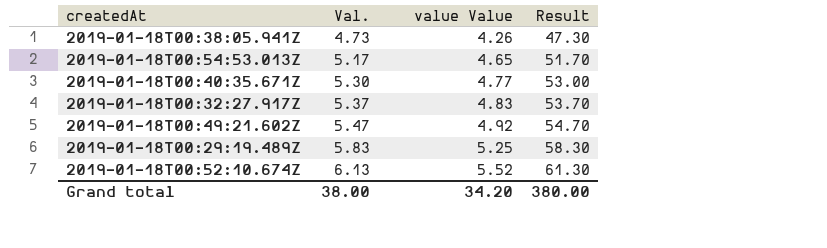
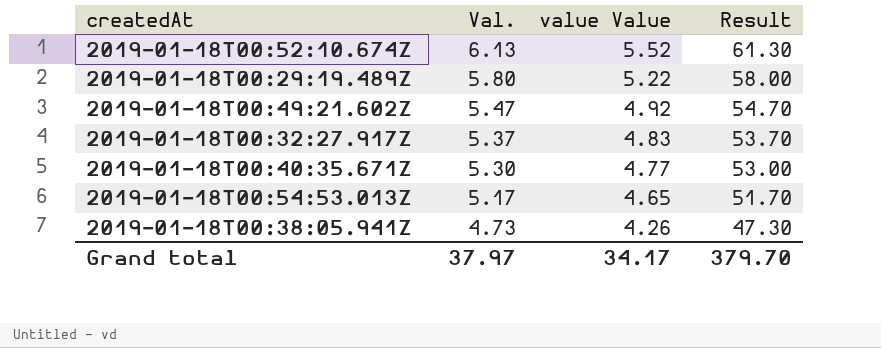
row order: Val. ascending -> Val. descending
2019-01-18T00:29:19.489Z | Val.: 5.83 -> 5.80
2019-01-18T00:29:19.489Z | value Value: 5.25 -> 5.22
2019-01-18T00:29:19.489Z | Result: 58.30 -> 58.00
Grand total | Val.: 38.00 -> 37.97
Grand total | value Value: 34.20 -> 34.17
Grand total | Result: 380.00 -> 379.70

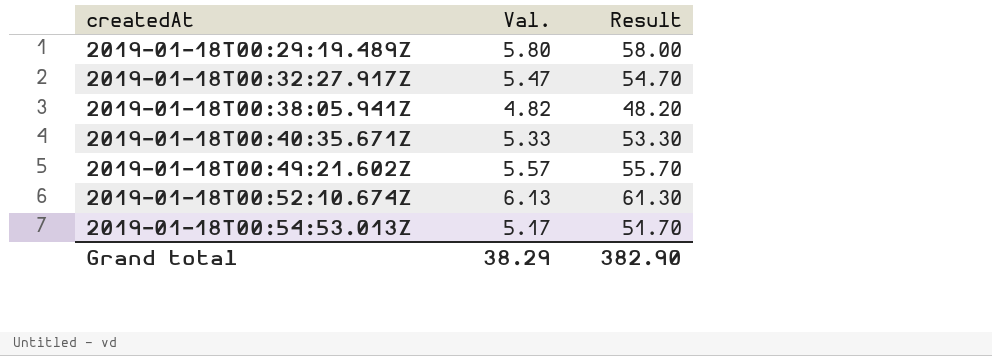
row order: Val. descending -> createdAt ascending
column value Value | formula: [Val.] * 0.9 -> none
2019-01-18T00:32:27.917Z | Val.: 5.37 -> 5.47
2019-01-18T00:32:27.917Z | Result: 53.70 -> 54.70
2019-01-18T00:38:05.941Z | Val.: 4.73 -> 4.82
2019-01-18T00:38:05.941Z | Result: 47.30 -> 48.20
2019-01-18T00:40:35.671Z | Val.: 5.30 -> 5.33
2019-01-18T00:40:35.671Z | Result: 53.00 -> 53.30
2019-01-18T00:49:21.602Z | Val.: 5.47 -> 5.57
2019-01-18T00:49:21.602Z | Result: 54.70 -> 55.70
Grand total | Val.: 37.97 -> 38.29
Grand total | Result: 379.70 -> 382.90

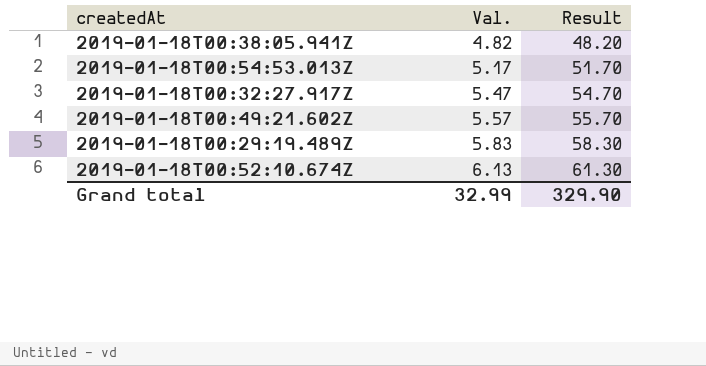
row order: createdAt ascending -> Val. ascending
row 2019-01-18T00:40:35.671Z: 5.33 | 53.30 -> none
2019-01-18T00:29:19.489Z | Val.: 5.80 -> 5.83
2019-01-18T00:29:19.489Z | Result: 58.00 -> 58.30
Grand total | Val.: 38.29 -> 32.99
Grand total | Result: 382.90 -> 329.90

